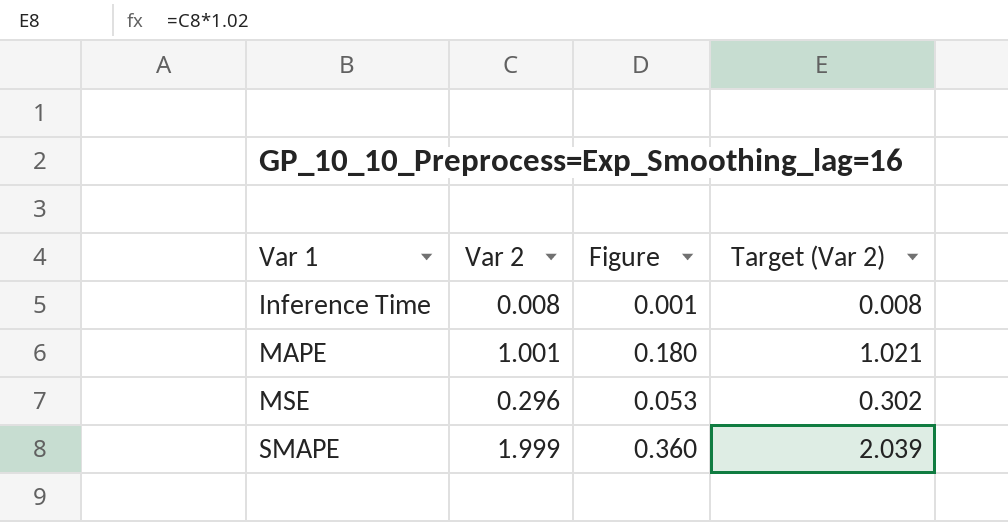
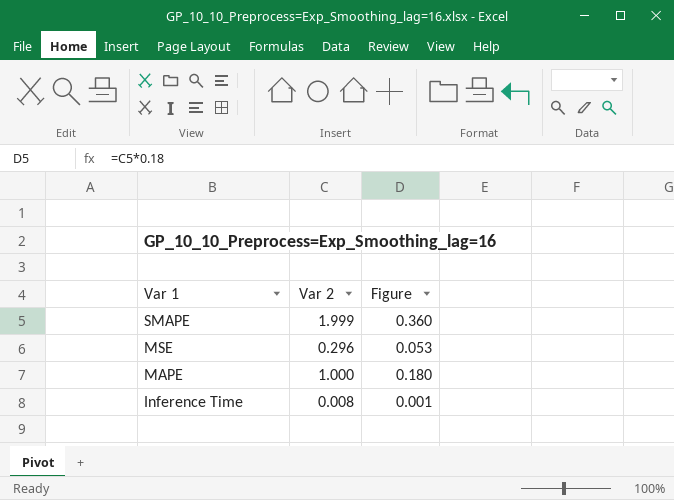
row order: Var 1 ascending -> Var 1 descending
column Target (Var 2) | formula: [Var 2] * 1.02 -> none
MAPE | Var 2: 1.001 -> 1.000

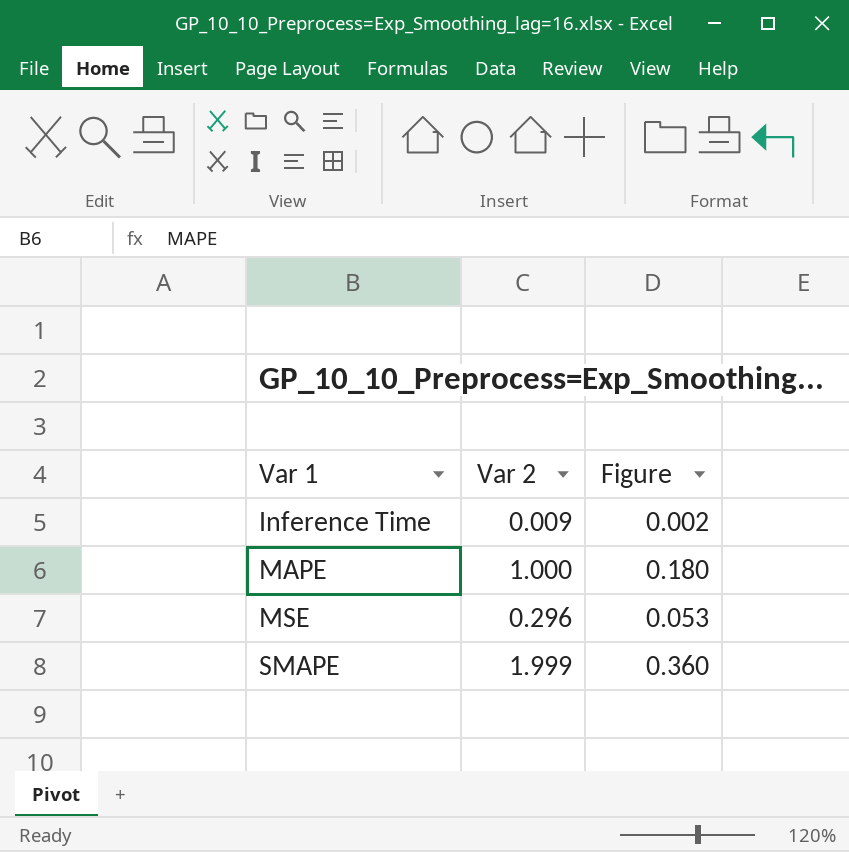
row order: Var 1 descending -> Var 1 ascending
Inference Time | Var 2: 0.008 -> 0.009
Inference Time | Figure: 0.001 -> 0.002

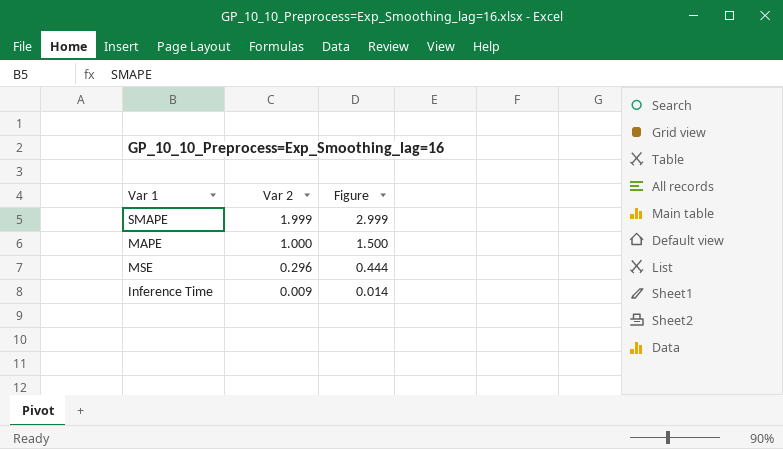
row order: Var 1 ascending -> Var 2 descending
column Figure | formula: [Var 2] * 0.18 -> [Var 2] * 1.5

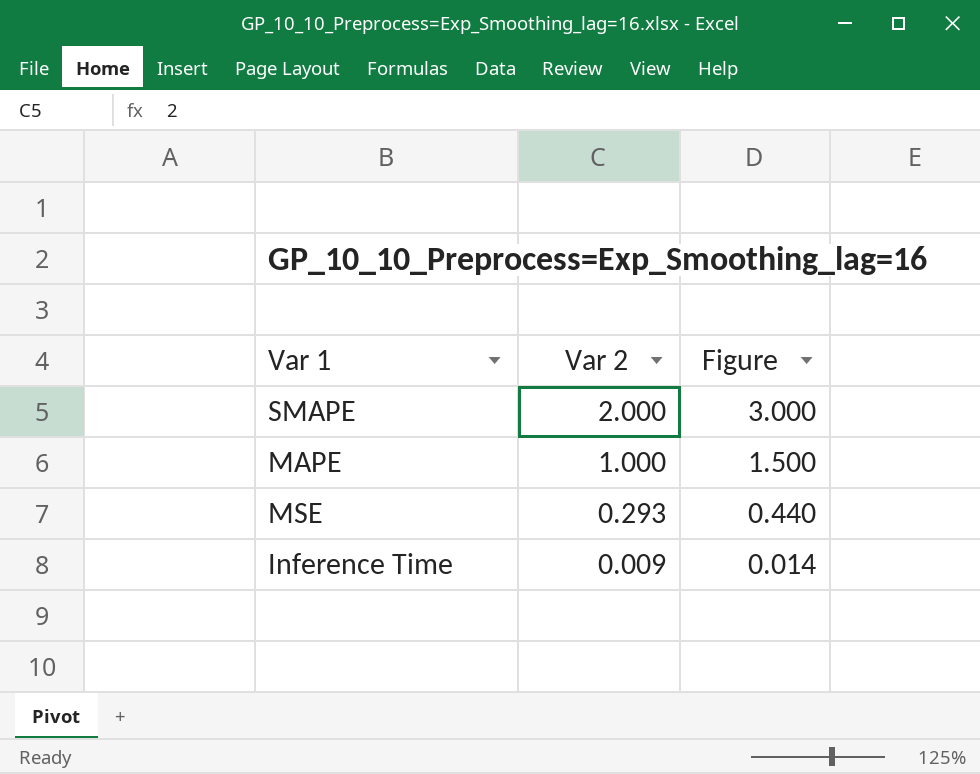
SMAPE | Var 2: 1.999 -> 2.000
SMAPE | Figure: 2.999 -> 3.000
MSE | Var 2: 0.296 -> 0.293
MSE | Figure: 0.444 -> 0.440

